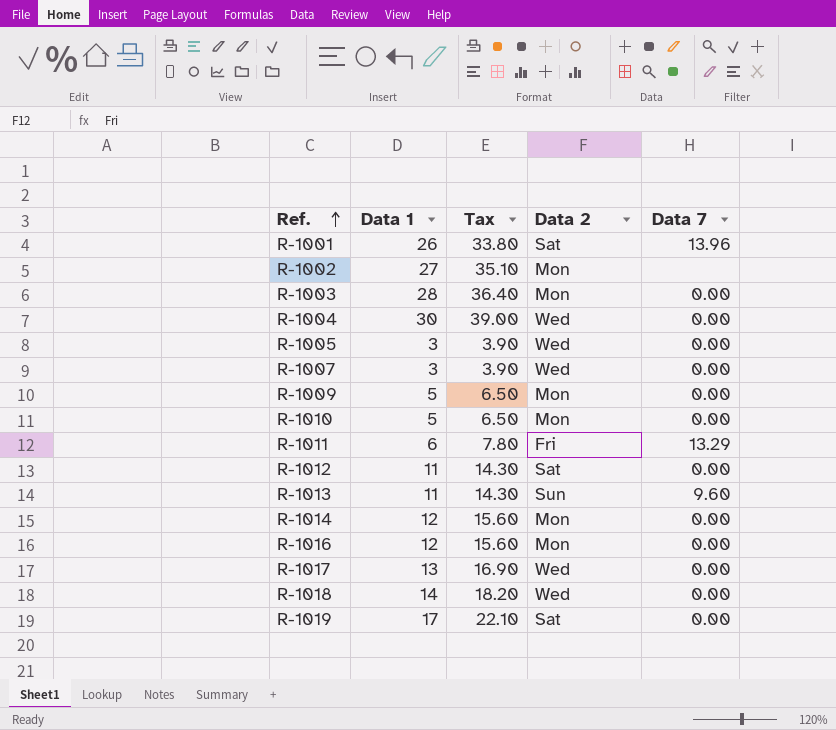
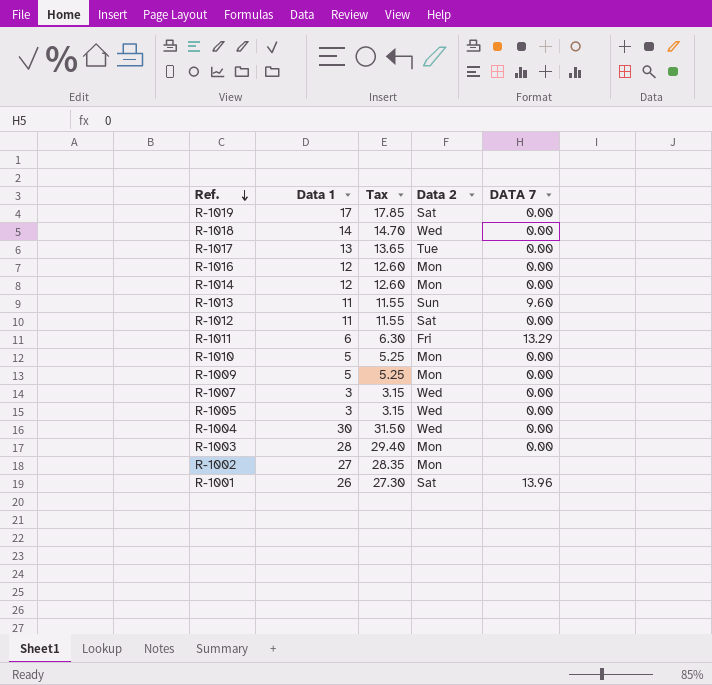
row order: Ref. ascending -> Ref. descending
column Tax | formula: [Data 1] * 1.3 -> [Data 1] * 1.05
column name: Data 7 -> DATA 7
R-1017 | Data 2: Wed -> Tue

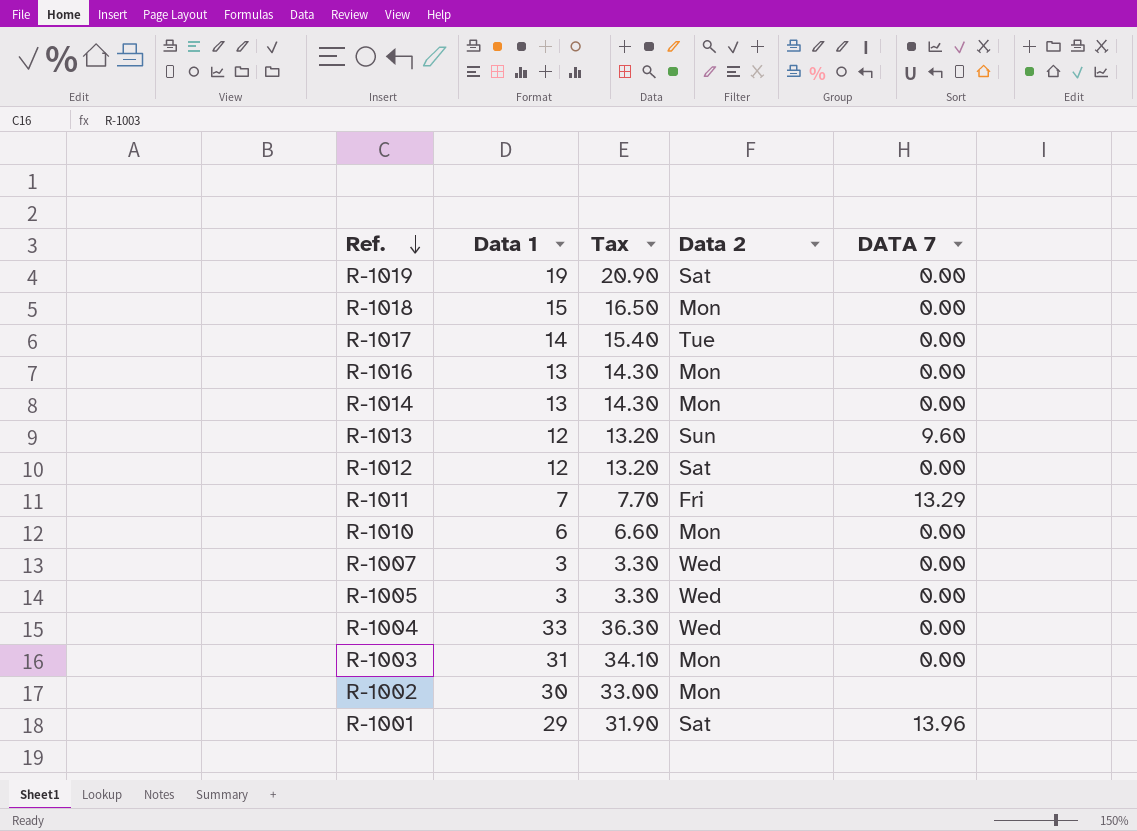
column Tax | formula: [Data 1] * 1.05 -> [Data 1] * 1.1
row R-1009: 5 | 5.25 | Mon | 0.00 -> none
R-1019 | Data 1: 17 -> 19
R-1018 | Data 1: 14 -> 15
R-1018 | Data 2: Wed -> Mon
R-1017 | Data 1: 13 -> 14
R-1016 | Data 1: 12 -> 13
R-1014 | Data 1: 12 -> 13
R-1013 | Data 1: 11 -> 12
R-1012 | Data 1: 11 -> 12
R-1011 | Data 1: 6 -> 7
R-1010 | Data 1: 5 -> 6
R-1004 | Data 1: 30 -> 33
R-1003 | Data 1: 28 -> 31
R-1002 | Data 1: 27 -> 30
R-1001 | Data 1: 26 -> 29

